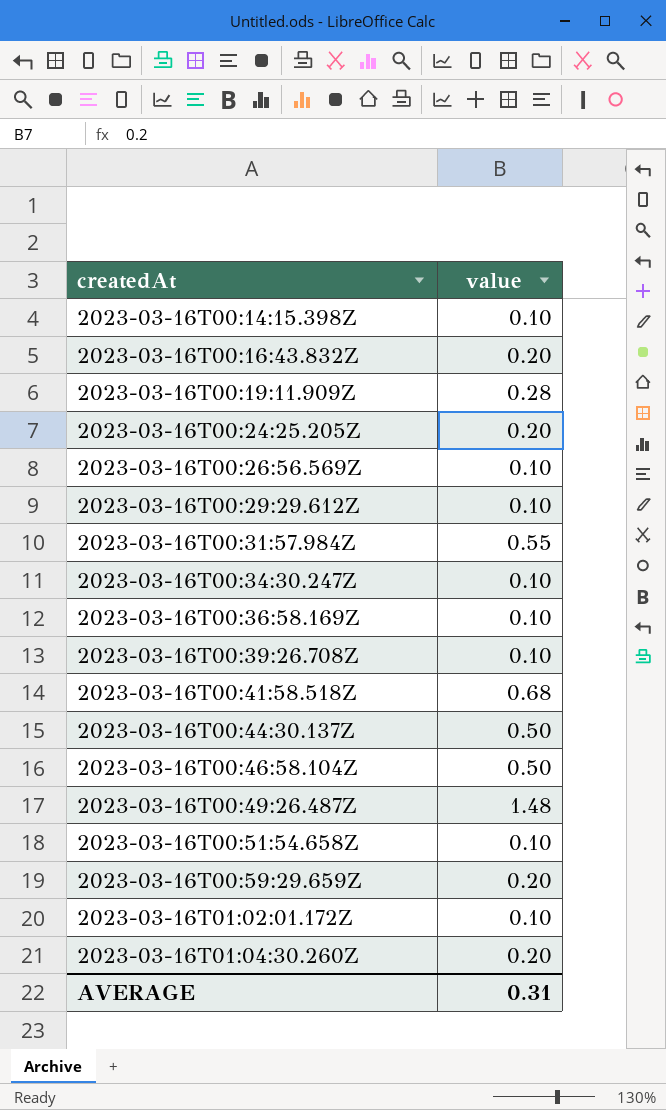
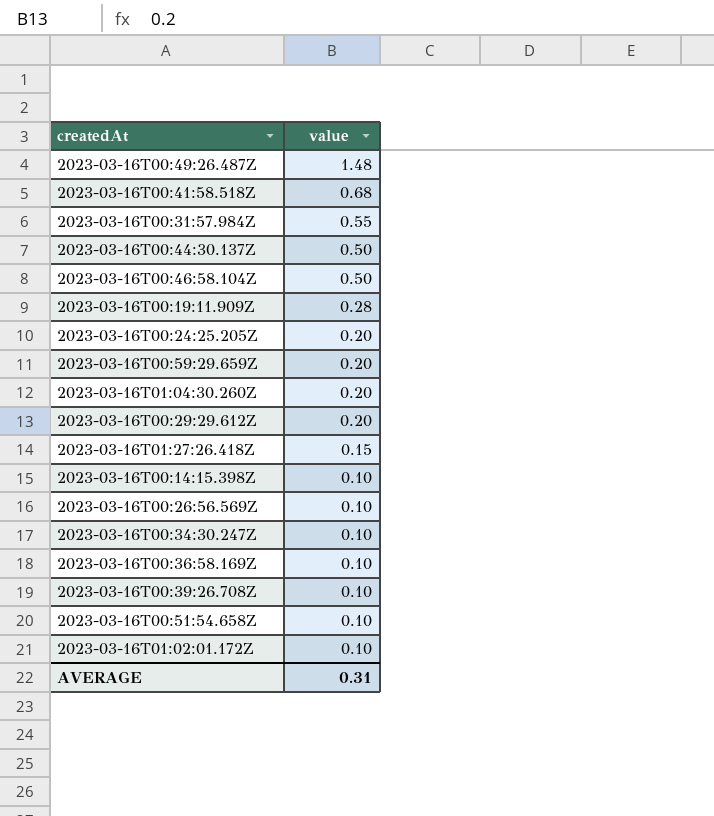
row order: createdAt ascending -> value descending
row 2023-03-16T00:16:43.832Z: 0.20 -> none
2023-03-16T00:29:29.612Z | value: 0.10 -> 0.20
row 2023-03-16T01:27:26.418Z: none -> 0.15

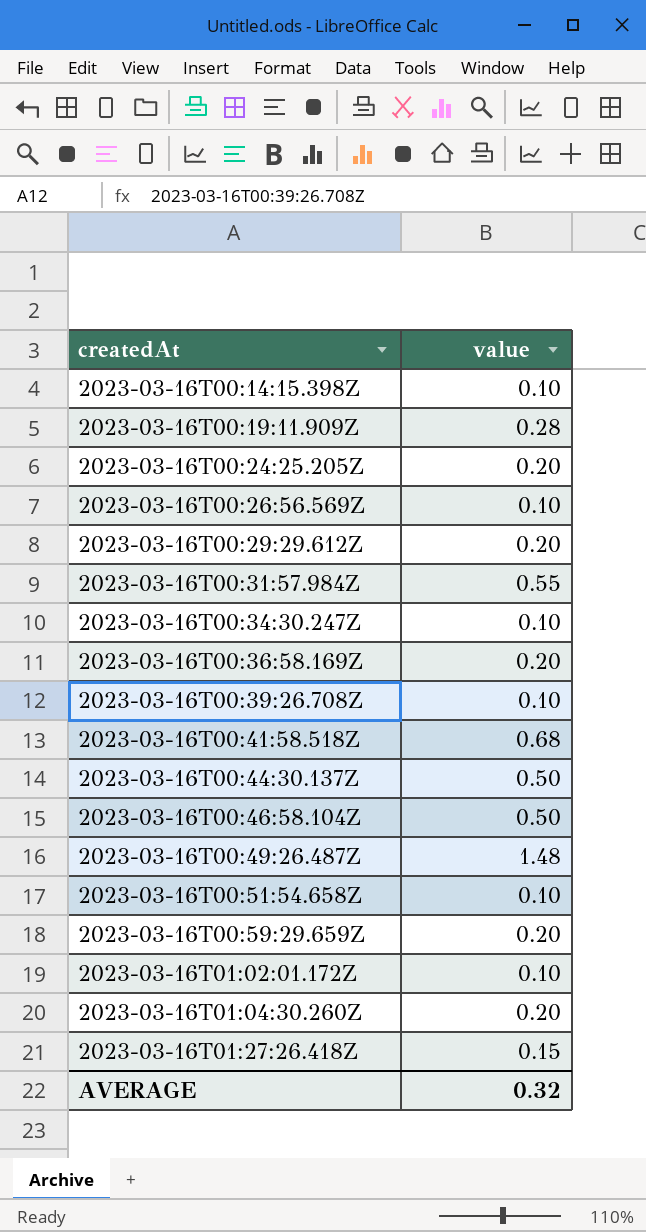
row order: value descending -> createdAt ascending
2023-03-16T00:36:58.169Z | value: 0.10 -> 0.20
AVERAGE | value: 0.31 -> 0.32

